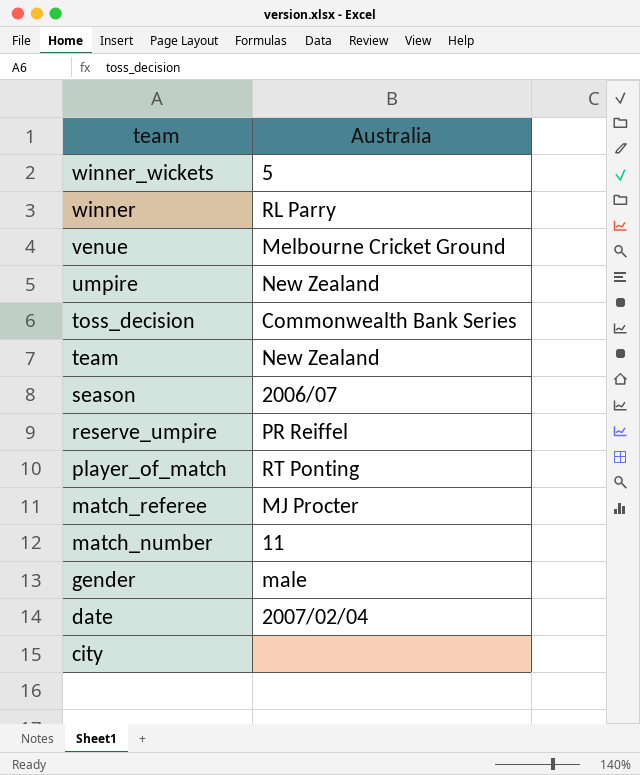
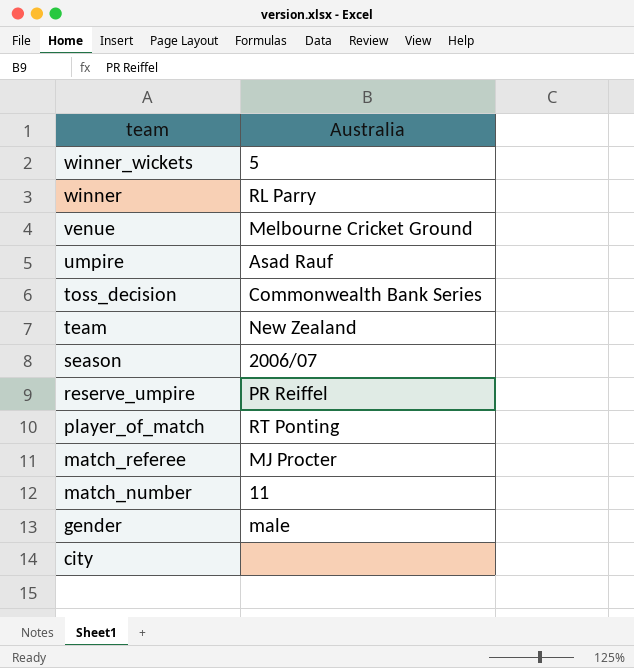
row date: 2007/02/04 -> none
umpire | Australia: New Zealand -> Asad Rauf

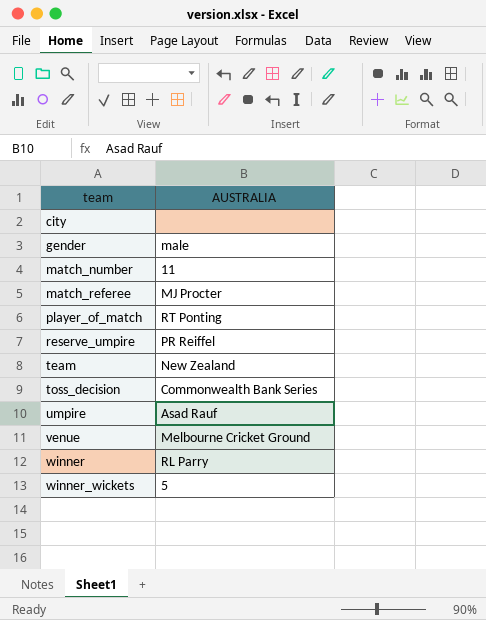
row order: team descending -> team ascending
column name: Australia -> AUSTRALIA
row season: 2006/07 -> none

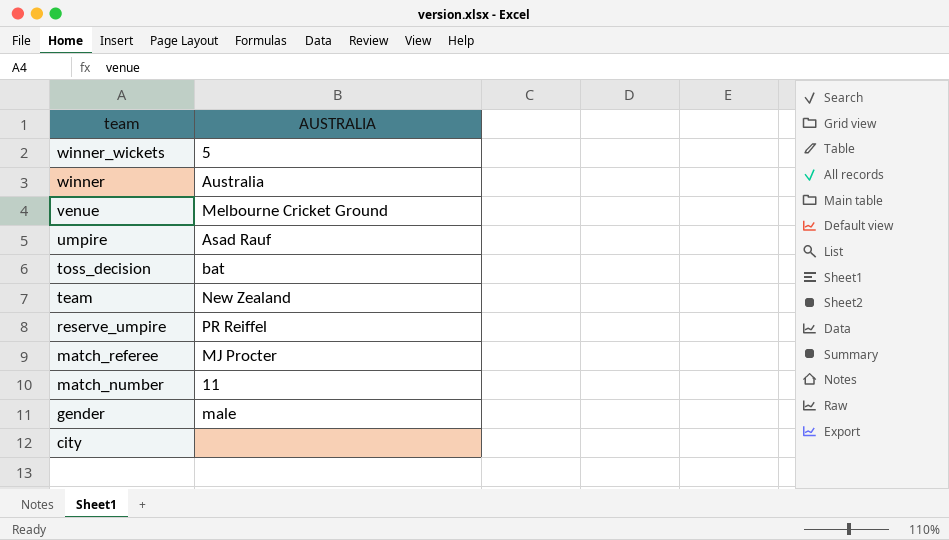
row order: team ascending -> team descending
row player_of_match: RT Ponting -> none
winner | AUSTRALIA: RL Parry -> Australia
toss_decision | AUSTRALIA: Commonwealth Bank Series -> bat

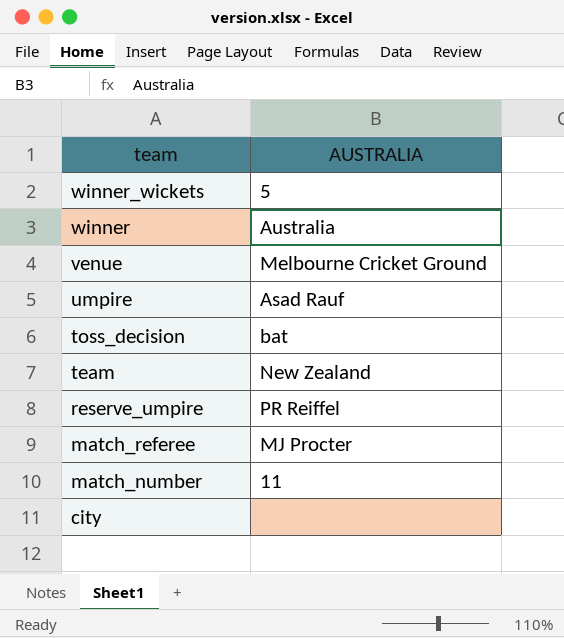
row gender: male -> none

